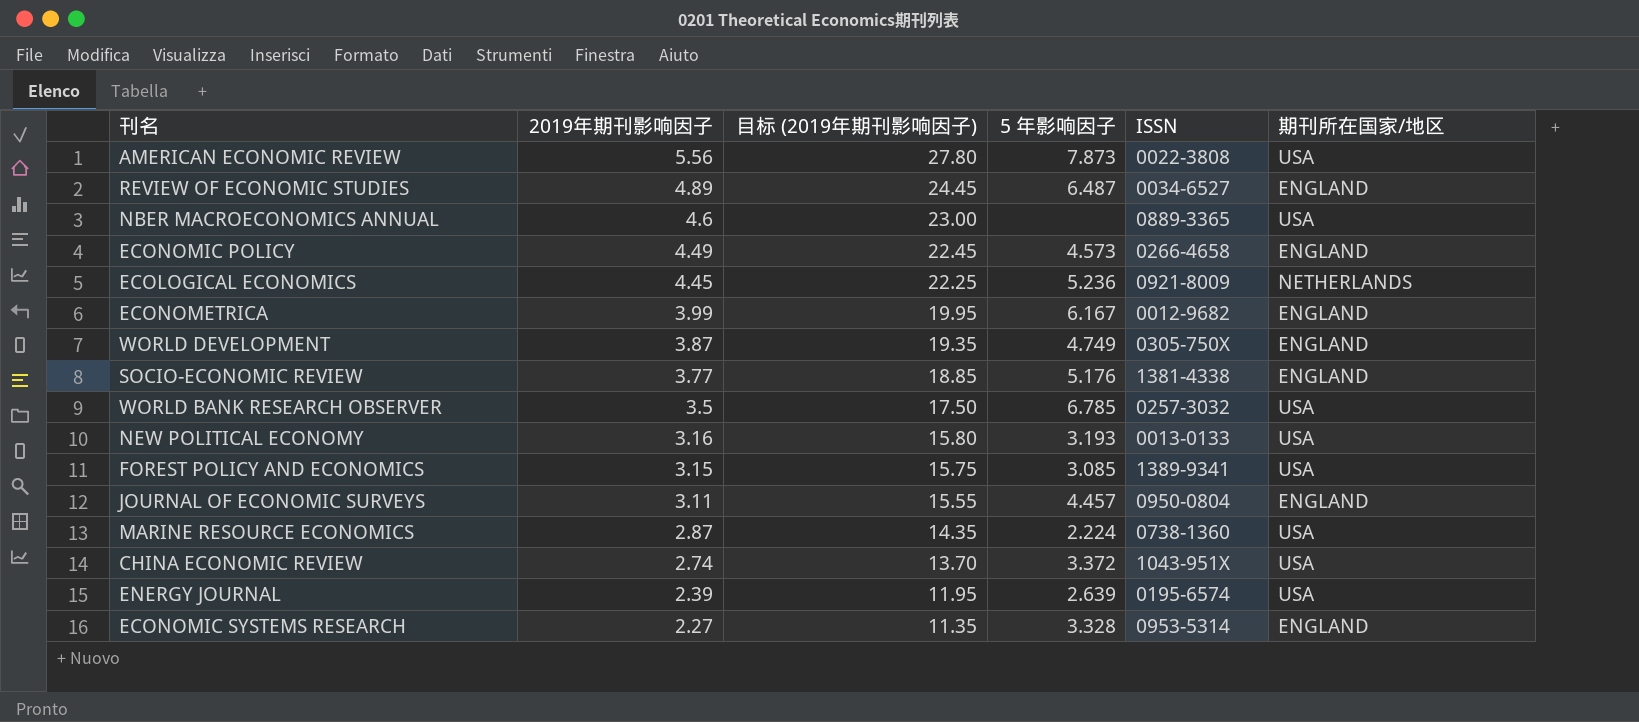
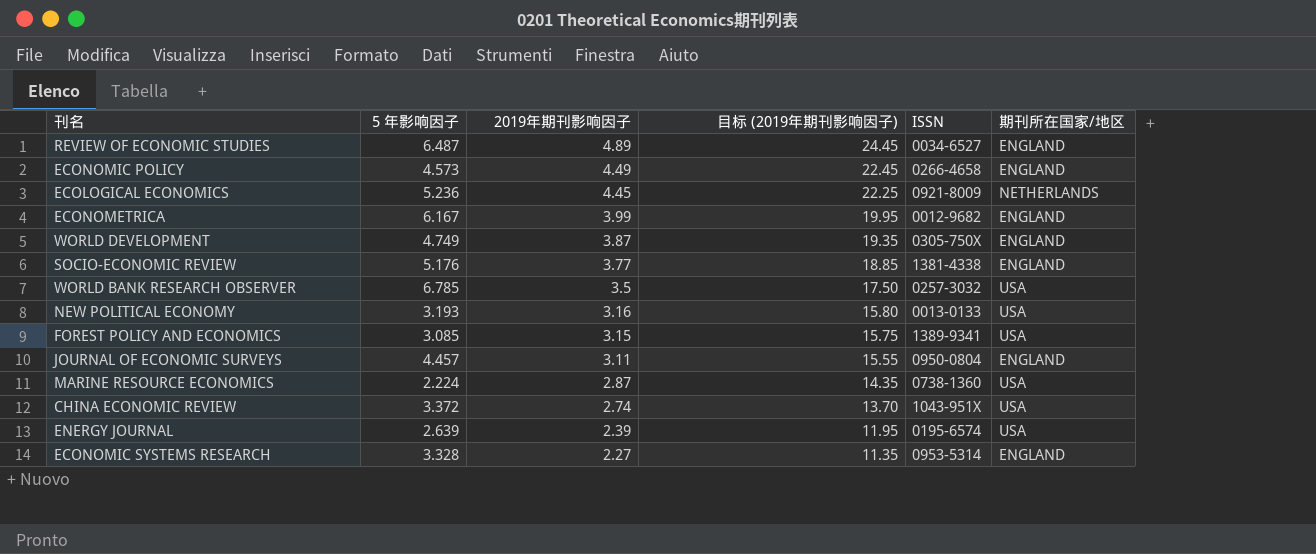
column 5 年影响因子 | position: 4 -> 2
row AMERICAN ECONOMIC REVIEW: 5.56 | 27.80 | 7.873 | 0022-3808 | USA -> none
row NBER MACROECONOMICS ANNUAL: 4.6 | 23.00 | none | 0889-3365 | USA -> none

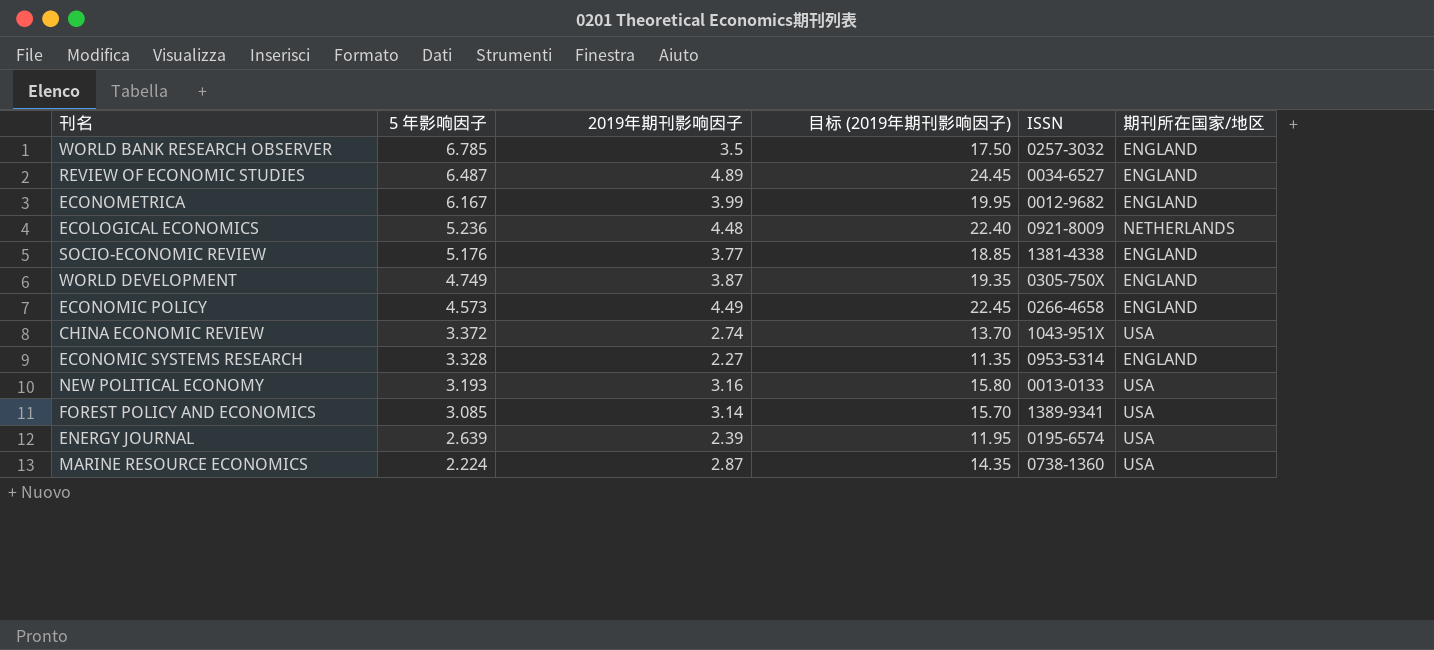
row order: 2019年期刊影响因子 descending -> 5 年影响因子 descending
row JOURNAL OF ECONOMIC SURVEYS: 4.457 | 3.11 | 15.55 | 0950-0804 | ENGLAND -> none
WORLD BANK RESEARCH OBSERVER | 期刊所在国家/地区: USA -> ENGLAND
ECOLOGICAL ECONOMICS | 2019年期刊影响因子: 4.45 -> 4.48
ECOLOGICAL ECONOMICS | 目标 (2019年期刊影响因子): 22.25 -> 22.40
FOREST POLICY AND ECONOMICS | 2019年期刊影响因子: 3.15 -> 3.14
FOREST POLICY AND ECONOMICS | 目标 (2019年期刊影响因子): 15.75 -> 15.70

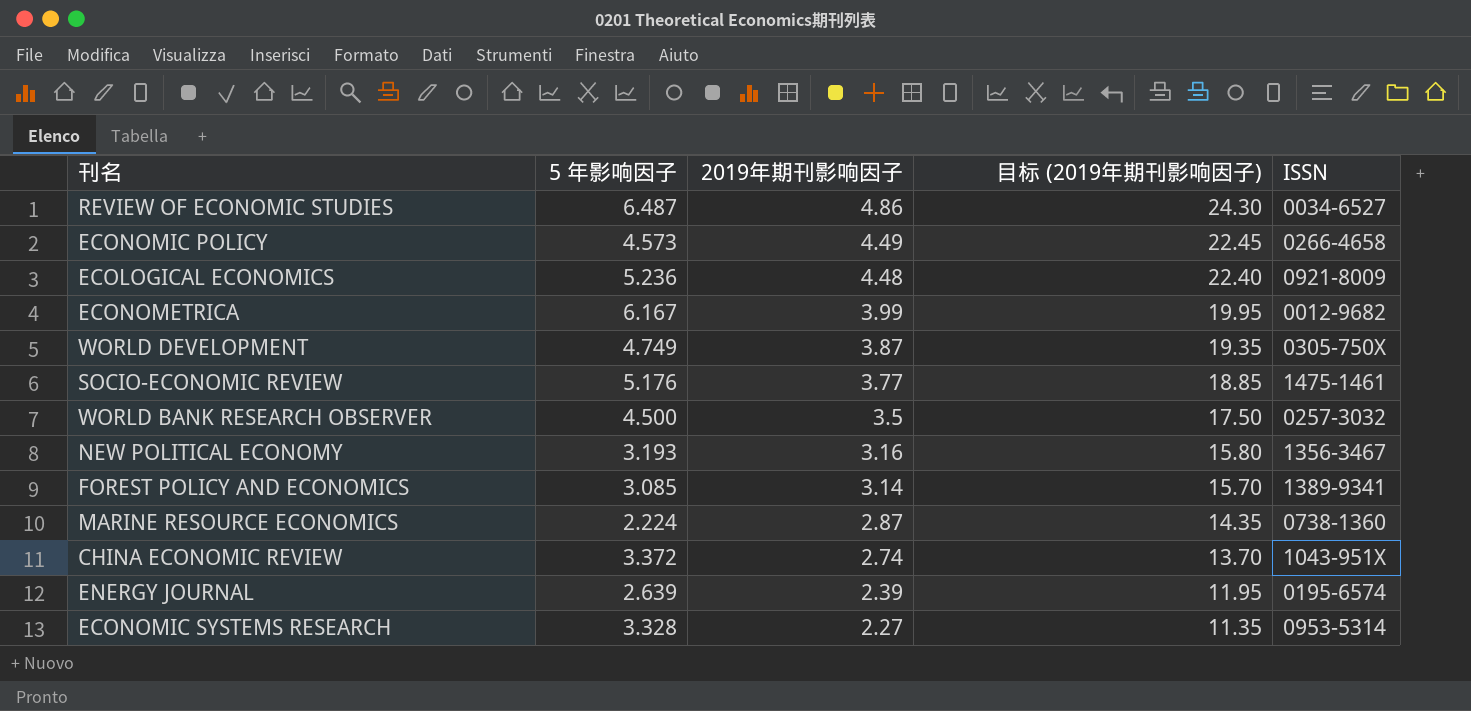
row order: 5 年影响因子 descending -> 2019年期刊影响因子 descending
column 期刊所在国家/地区 | position: 6 -> none
REVIEW OF ECONOMIC STUDIES | 2019年期刊影响因子: 4.89 -> 4.86
REVIEW OF ECONOMIC STUDIES | 目标 (2019年期刊影响因子): 24.45 -> 24.30
SOCIO-ECONOMIC REVIEW | ISSN: 1381-4338 -> 1475-1461
WORLD BANK RESEARCH OBSERVER | 5 年影响因子: 6.785 -> 4.500
NEW POLITICAL ECONOMY | ISSN: 0013-0133 -> 1356-3467

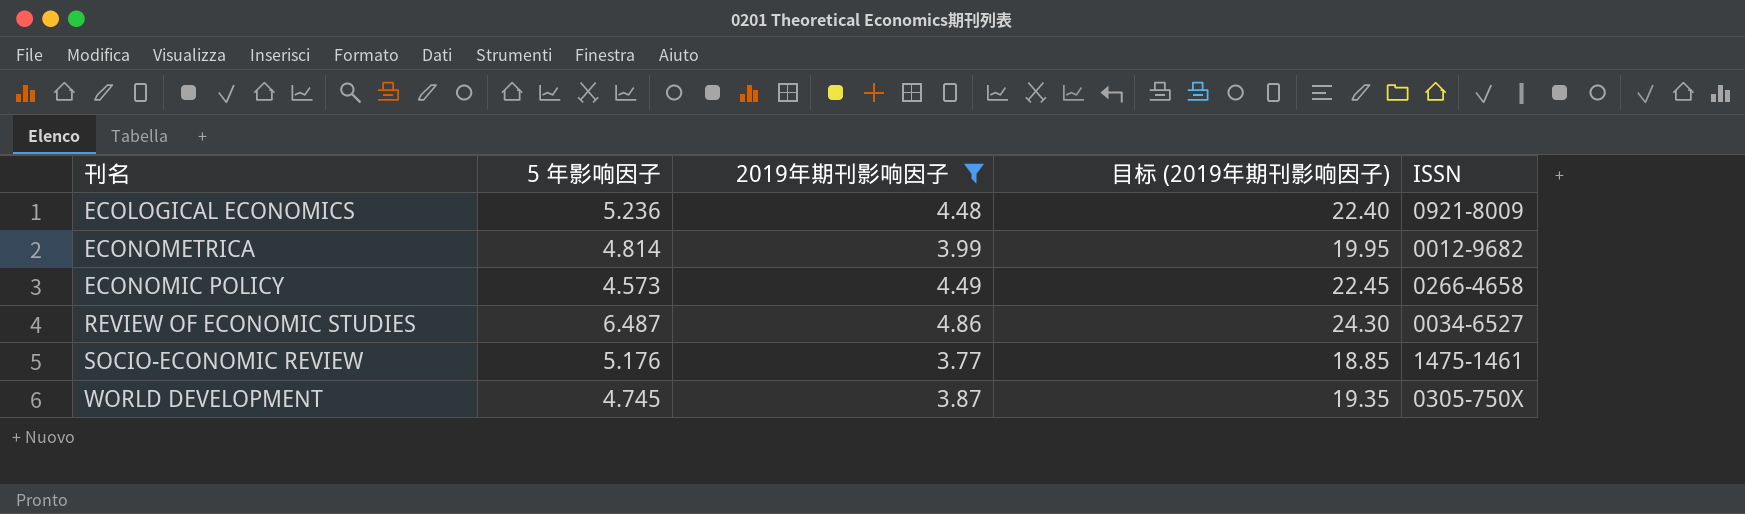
filter: none -> 2019年期刊影响因子 >= 3.77
row order: 2019年期刊影响因子 descending -> 刊名 ascending
ECONOMETRICA | 5 年影响因子: 6.167 -> 4.814
WORLD DEVELOPMENT | 5 年影响因子: 4.749 -> 4.745

